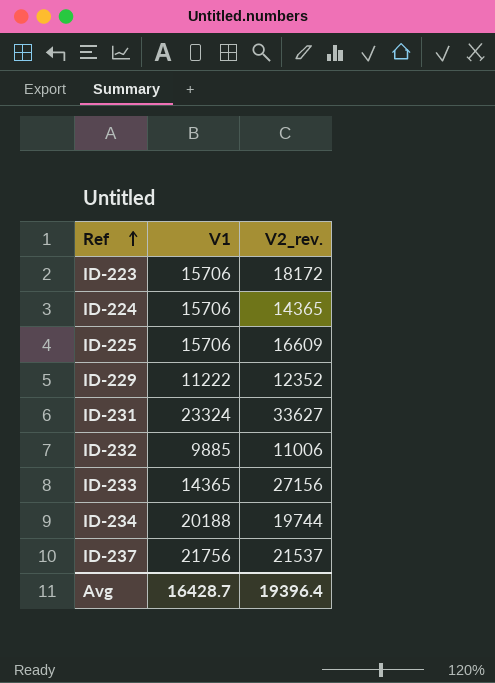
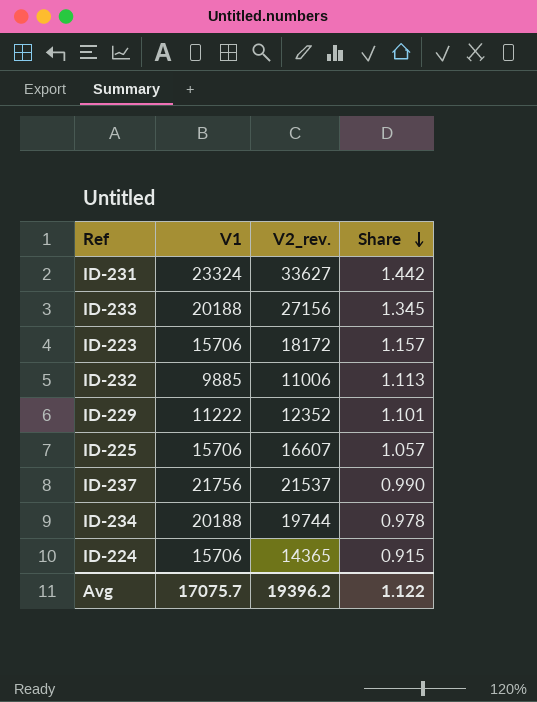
row order: Ref ascending -> Share descending
column Share | formula: none -> [V2_rev.] / [V1]
ID-233 | V1: 14365 -> 20188
ID-225 | V2_rev.: 16609 -> 16607
Avg | V1: 16428.7 -> 17075.7
Avg | V2_rev.: 19396.4 -> 19396.2

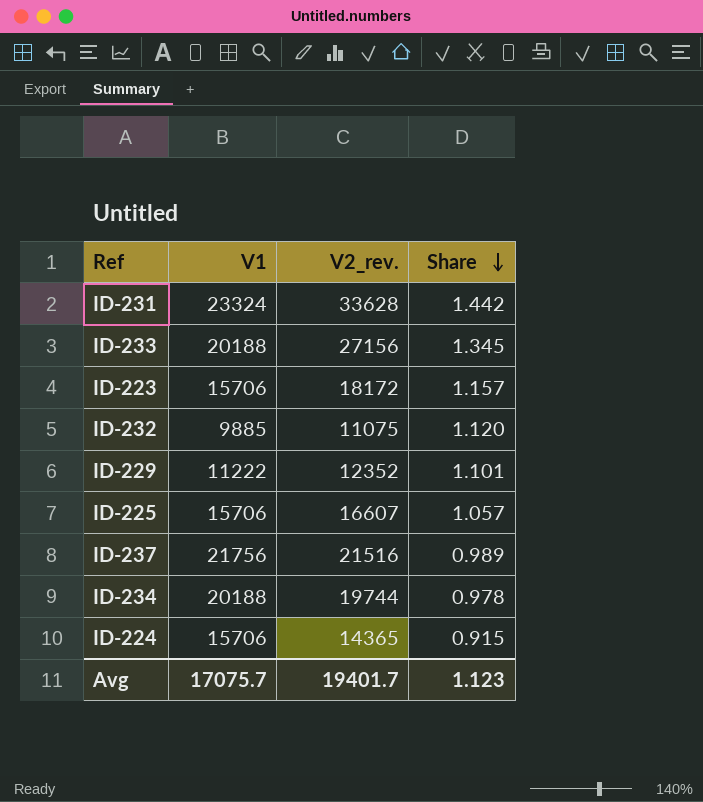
ID-231 | V2_rev.: 33627 -> 33628
ID-232 | V2_rev.: 11006 -> 11075
ID-232 | Share: 1.113 -> 1.120
ID-237 | V2_rev.: 21537 -> 21516
ID-237 | Share: 0.990 -> 0.989
Avg | V2_rev.: 19396.2 -> 19401.7
Avg | Share: 1.122 -> 1.123

